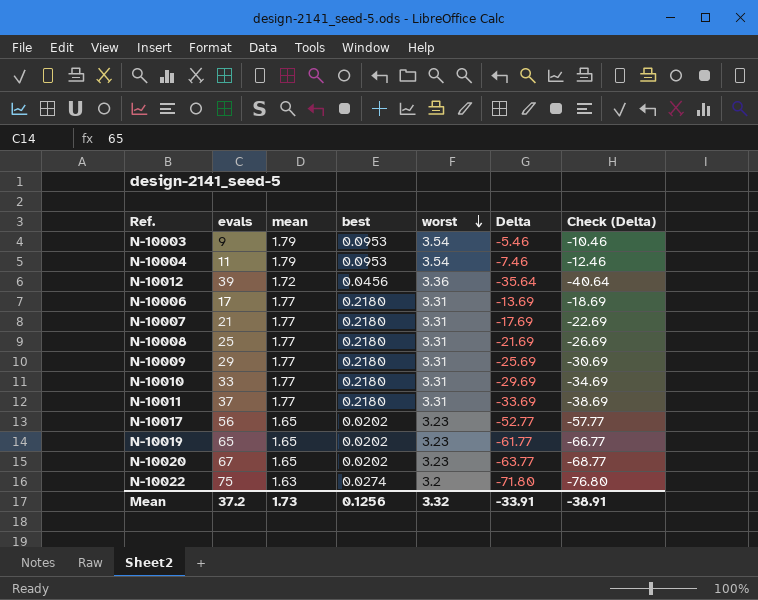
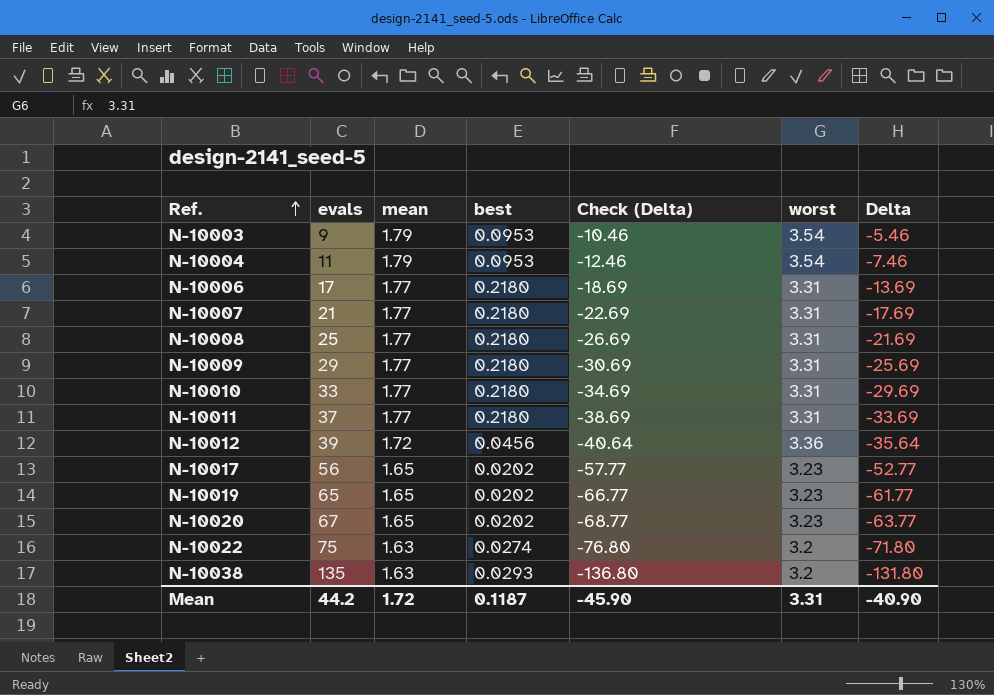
row order: worst descending -> Ref. ascending
column Check (Delta) | position: 7 -> 5
row N-10038: none -> 135 | 1.63 | 0.0293 | -136.80 | 3.2 | -131.80
Mean | evals: 37.2 -> 44.2
Mean | mean: 1.73 -> 1.72
Mean | best: 0.1256 -> 0.1187
Mean | Check (Delta): -38.91 -> -45.90
Mean | worst: 3.32 -> 3.31
Mean | Delta: -33.91 -> -40.90

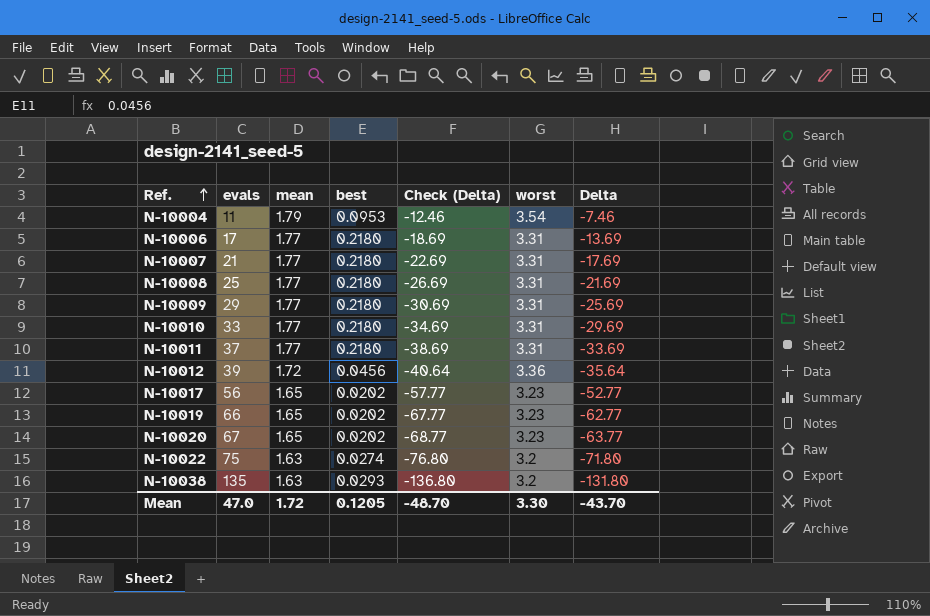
row N-10003: 9 | 1.79 | 0.0953 | -10.46 | 3.54 | -5.46 -> none
N-10019 | evals: 65 -> 66
N-10019 | Check (Delta): -66.77 -> -67.77
N-10019 | Delta: -61.77 -> -62.77
Mean | evals: 44.2 -> 47.0
Mean | best: 0.1187 -> 0.1205
Mean | Check (Delta): -45.90 -> -48.70
Mean | worst: 3.31 -> 3.30
Mean | Delta: -40.90 -> -43.70

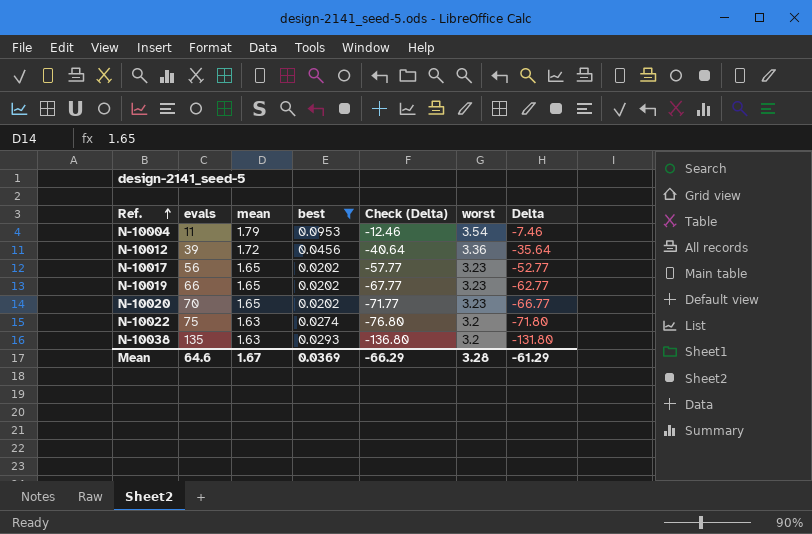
filter: none -> best != 0.2180
N-10020 | evals: 67 -> 70
N-10020 | Check (Delta): -68.77 -> -71.77
N-10020 | Delta: -63.77 -> -66.77
Mean | evals: 47.0 -> 64.6
Mean | mean: 1.72 -> 1.67
Mean | best: 0.1205 -> 0.0369
Mean | Check (Delta): -48.70 -> -66.29
Mean | worst: 3.30 -> 3.28
Mean | Delta: -43.70 -> -61.29

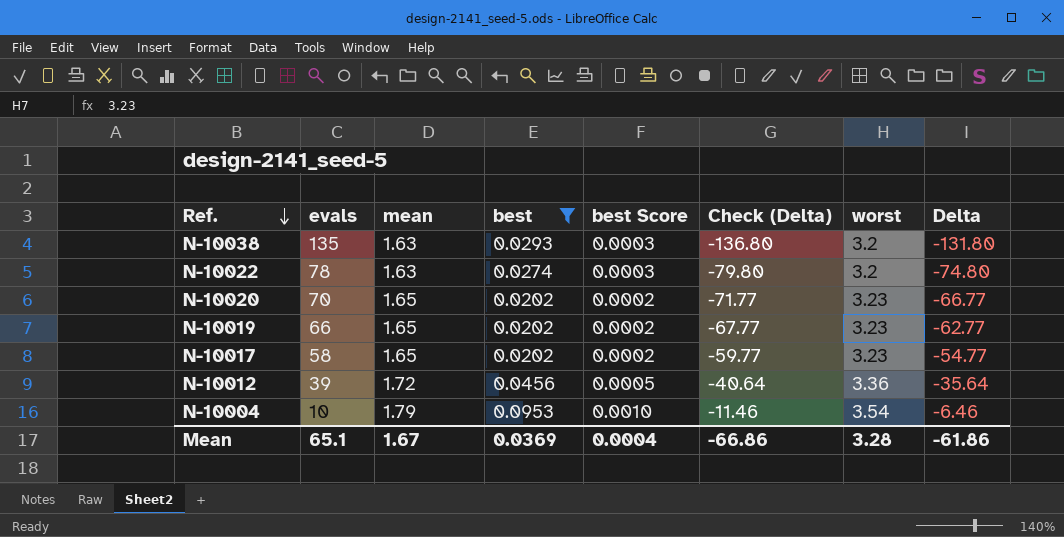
row order: Ref. ascending -> Ref. descending
column best Score | formula: none -> [best] * 0.01
N-10022 | evals: 75 -> 78
N-10022 | Check (Delta): -76.80 -> -79.80
N-10022 | Delta: -71.80 -> -74.80
N-10017 | evals: 56 -> 58
N-10017 | Check (Delta): -57.77 -> -59.77
N-10017 | Delta: -52.77 -> -54.77
N-10004 | evals: 11 -> 10
N-10004 | Check (Delta): -12.46 -> -11.46
N-10004 | Delta: -7.46 -> -6.46
Mean | evals: 64.6 -> 65.1
Mean | Check (Delta): -66.29 -> -66.86
Mean | Delta: -61.29 -> -61.86

